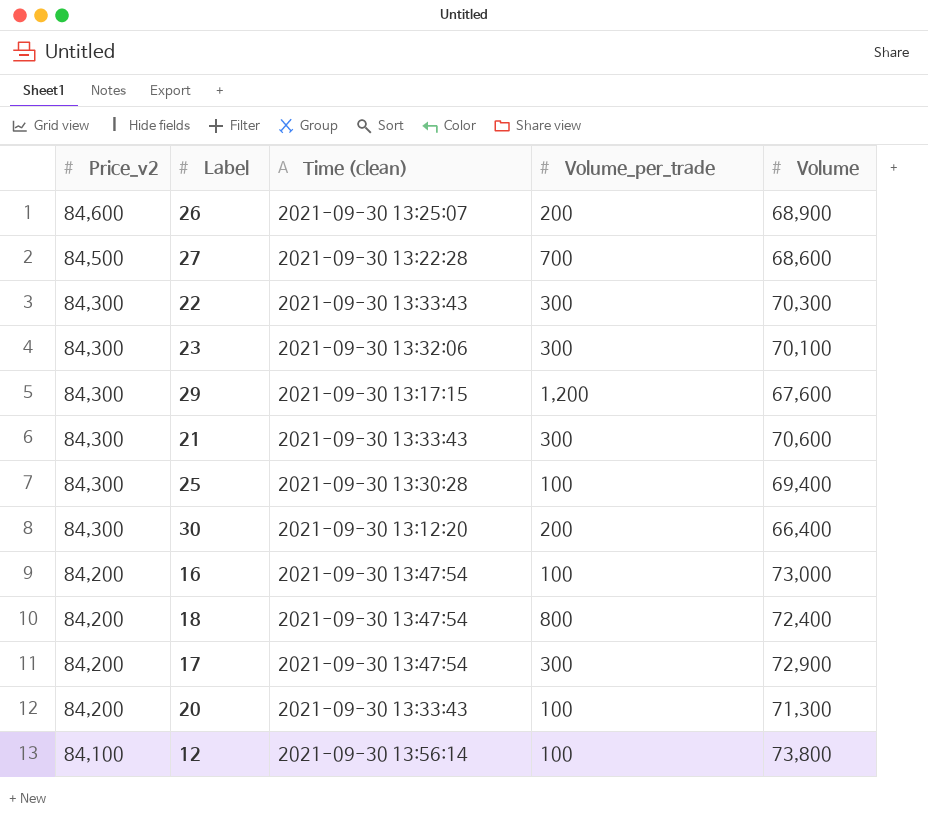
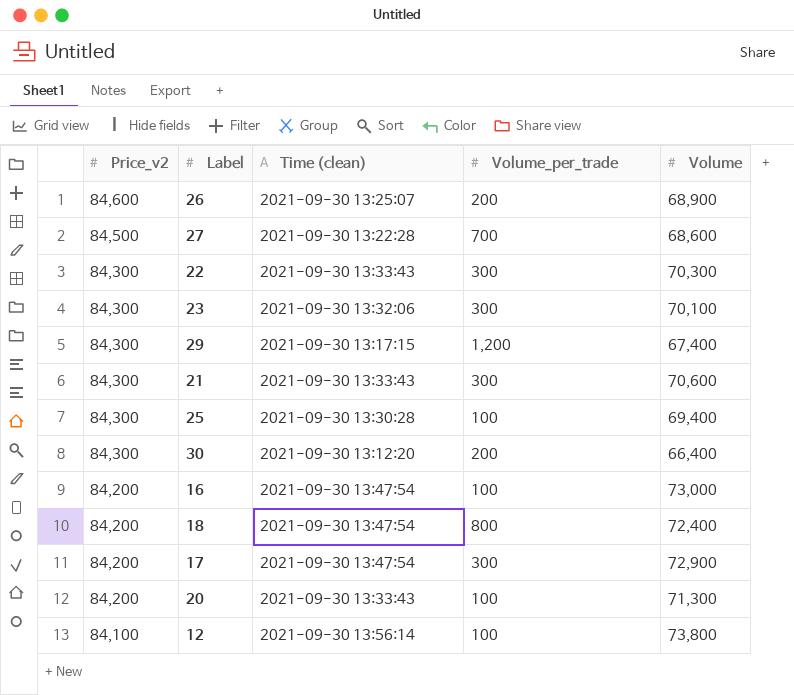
29 | Volume: 67,600 -> 67,400

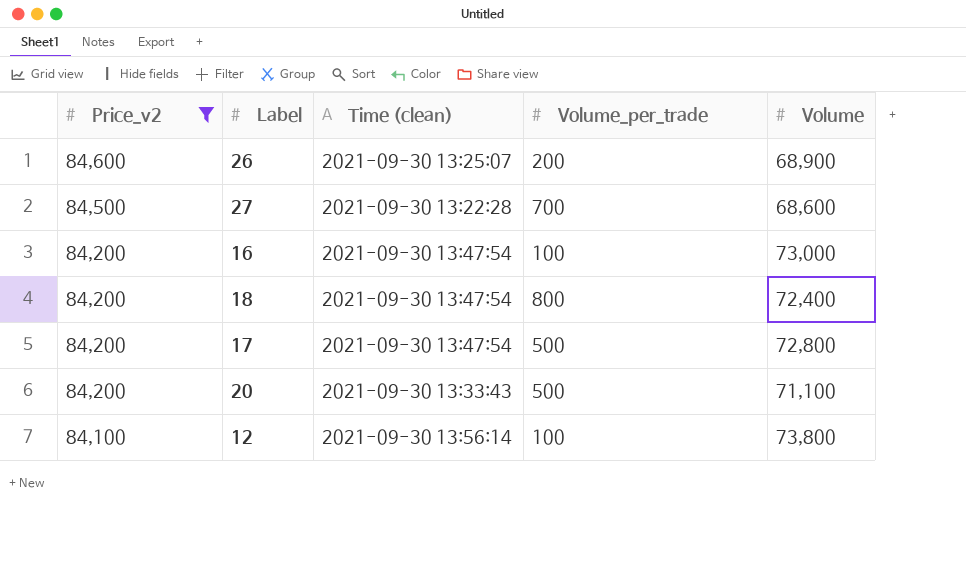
filter: none -> Price_v2 != 84,300
17 | Volume_per_trade: 300 -> 500
17 | Volume: 72,900 -> 72,800
20 | Volume_per_trade: 100 -> 500
20 | Volume: 71,300 -> 71,100

